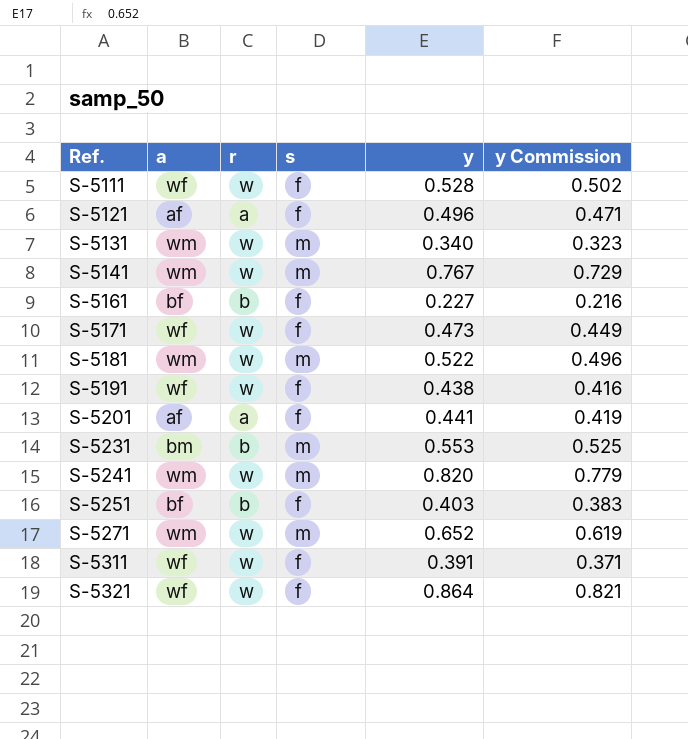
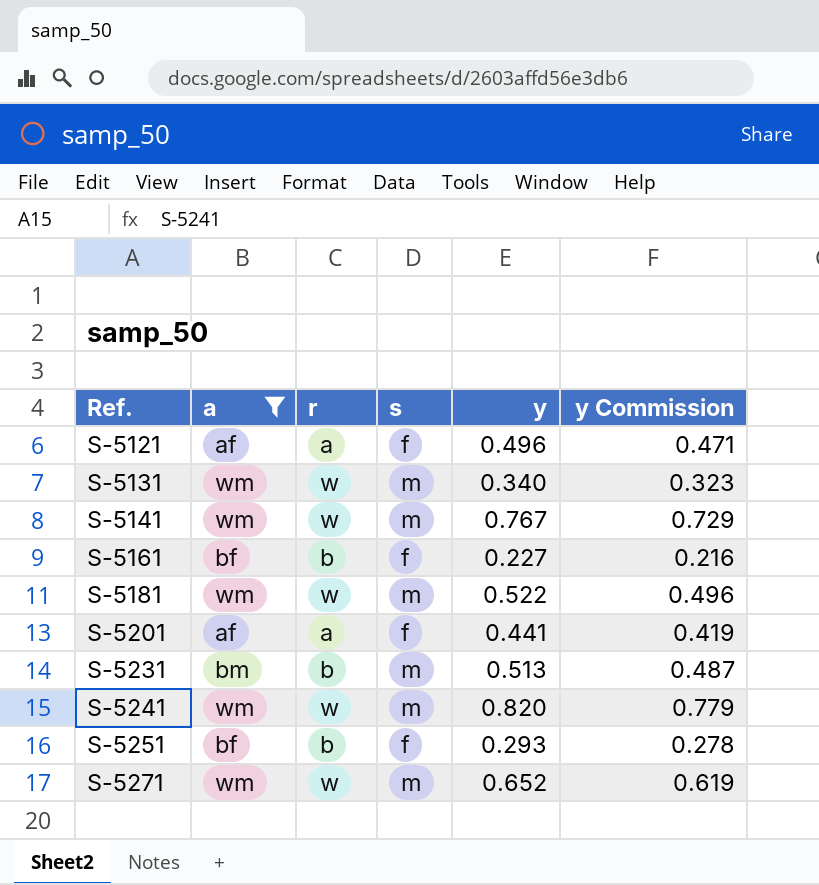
filter: none -> a != wf
S-5231 | y: 0.553 -> 0.513
S-5231 | y Commission: 0.525 -> 0.487
S-5251 | y: 0.403 -> 0.293
S-5251 | y Commission: 0.383 -> 0.278

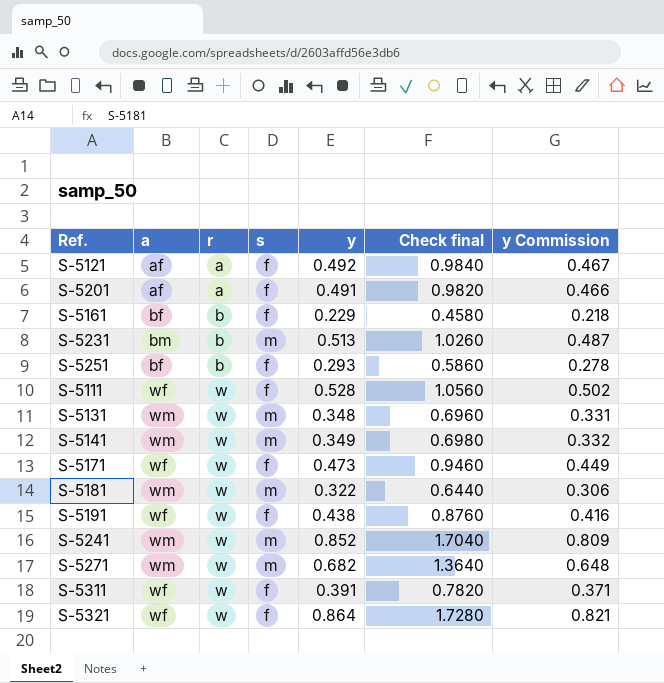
filter: a != wf -> none
row order: Ref. ascending -> r ascending
column Check final | formula: none -> [y] * 2
S-5121 | y: 0.496 -> 0.492
S-5121 | y Commission: 0.471 -> 0.467
S-5201 | y: 0.441 -> 0.491
S-5201 | y Commission: 0.419 -> 0.466
S-5161 | y: 0.227 -> 0.229
S-5161 | y Commission: 0.216 -> 0.218
S-5131 | y: 0.340 -> 0.348
S-5131 | y Commission: 0.323 -> 0.331
S-5141 | y: 0.767 -> 0.349
S-5141 | y Commission: 0.729 -> 0.332
S-5181 | y: 0.522 -> 0.322
S-5181 | y Commission: 0.496 -> 0.306
S-5241 | y: 0.820 -> 0.852
S-5241 | y Commission: 0.779 -> 0.809
S-5271 | y: 0.652 -> 0.682
S-5271 | y Commission: 0.619 -> 0.648

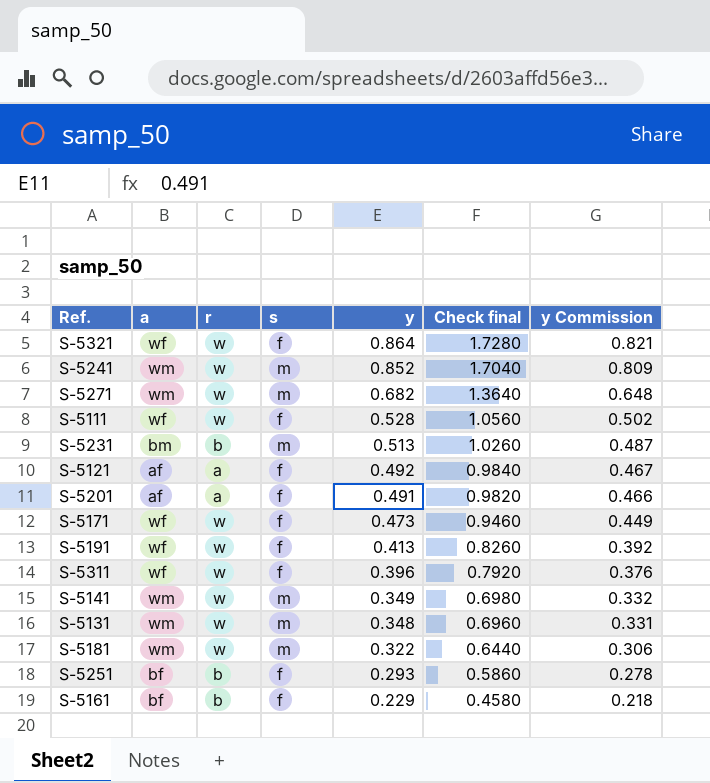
row order: r ascending -> y descending
S-5191 | y: 0.438 -> 0.413
S-5191 | Check final: 0.8760 -> 0.8260
S-5191 | y Commission: 0.416 -> 0.392
S-5311 | y: 0.391 -> 0.396
S-5311 | Check final: 0.7820 -> 0.7920
S-5311 | y Commission: 0.371 -> 0.376

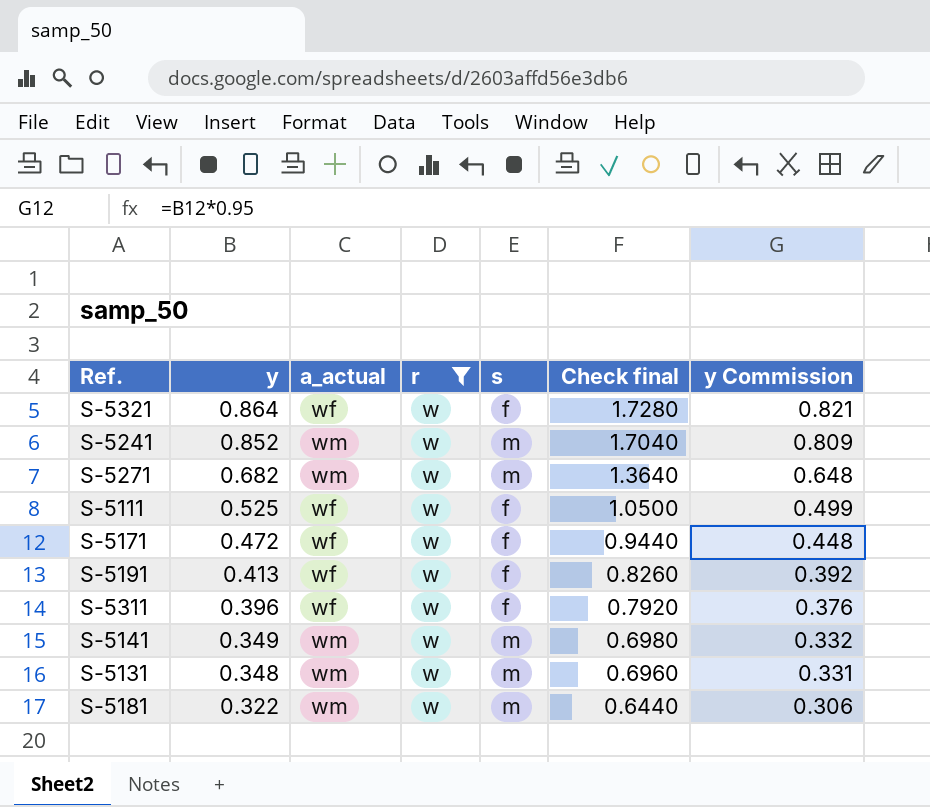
filter: none -> r = w
column y | position: 5 -> 2
column name: a -> a_actual
S-5111 | y: 0.528 -> 0.525
S-5111 | Check final: 1.0560 -> 1.0500
S-5111 | y Commission: 0.502 -> 0.499
S-5171 | y: 0.473 -> 0.472
S-5171 | Check final: 0.9460 -> 0.9440
S-5171 | y Commission: 0.449 -> 0.448

